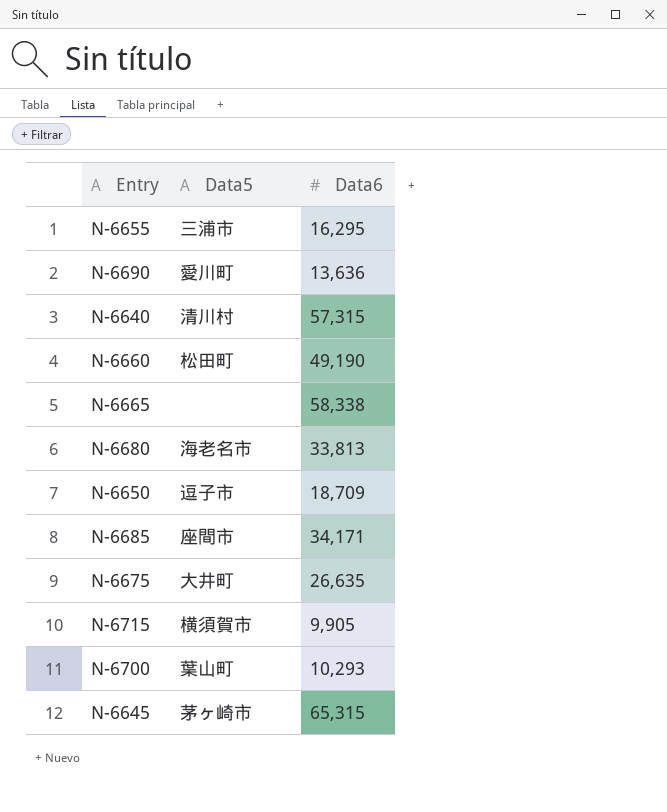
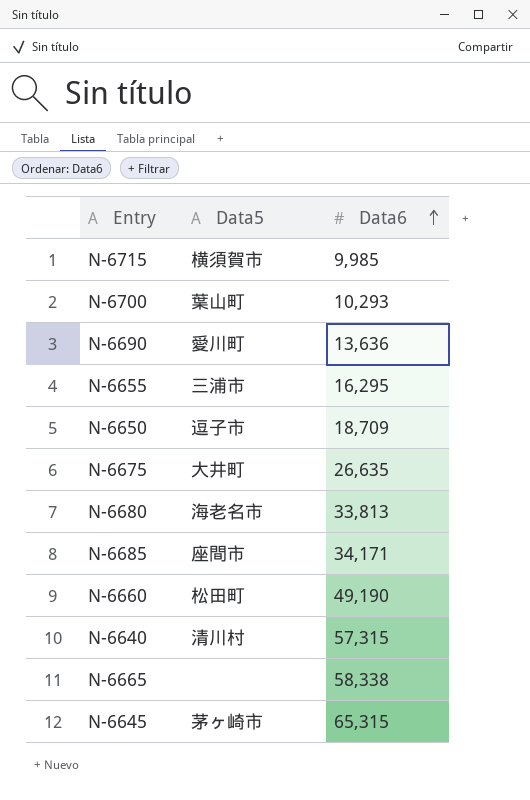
row order: none -> Data6 ascending
N-6715 | Data6: 9,905 -> 9,985

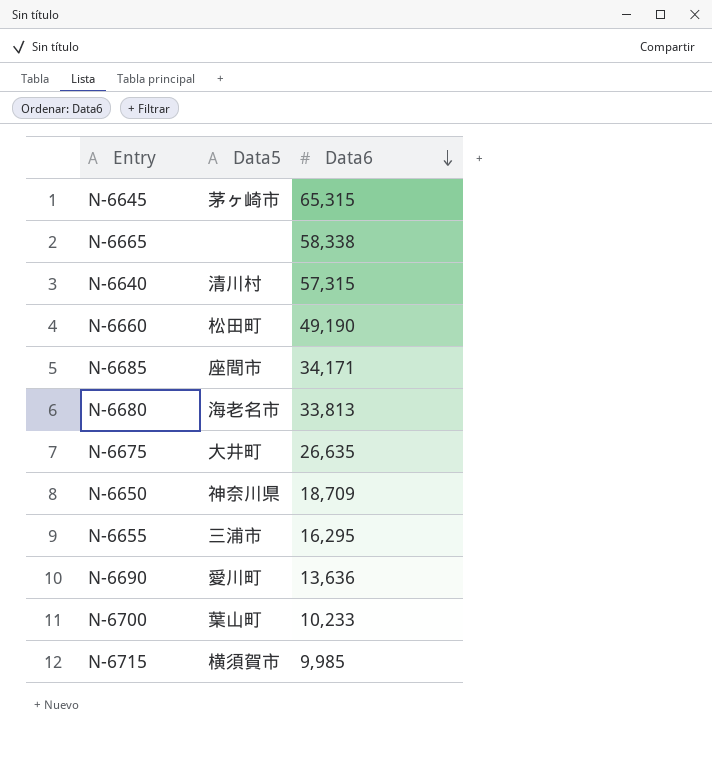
row order: Data6 ascending -> Data6 descending
N-6650 | Data5: 逗子市 -> 神奈川県
N-6700 | Data6: 10,293 -> 10,233

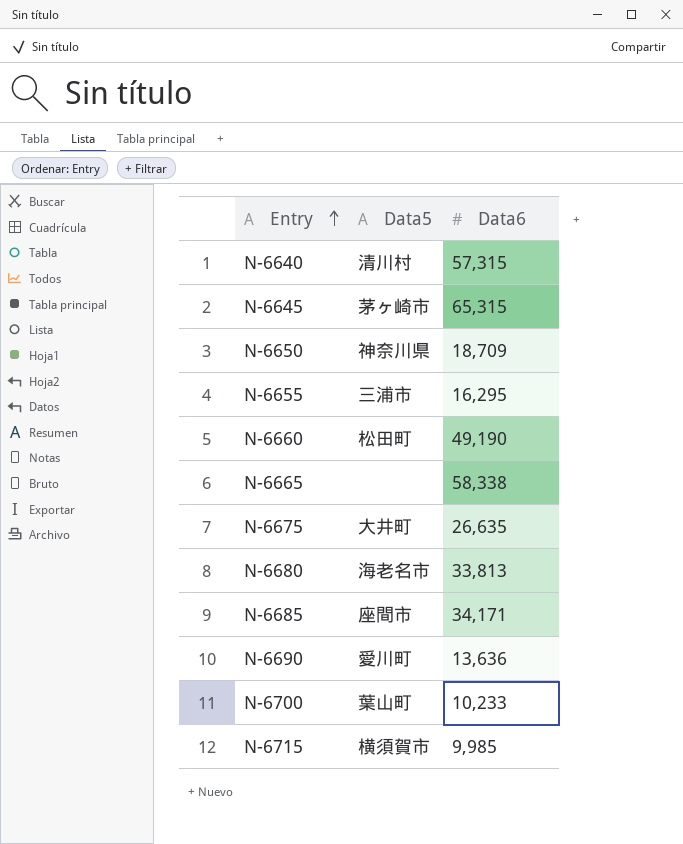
row order: Data6 descending -> Entry ascending

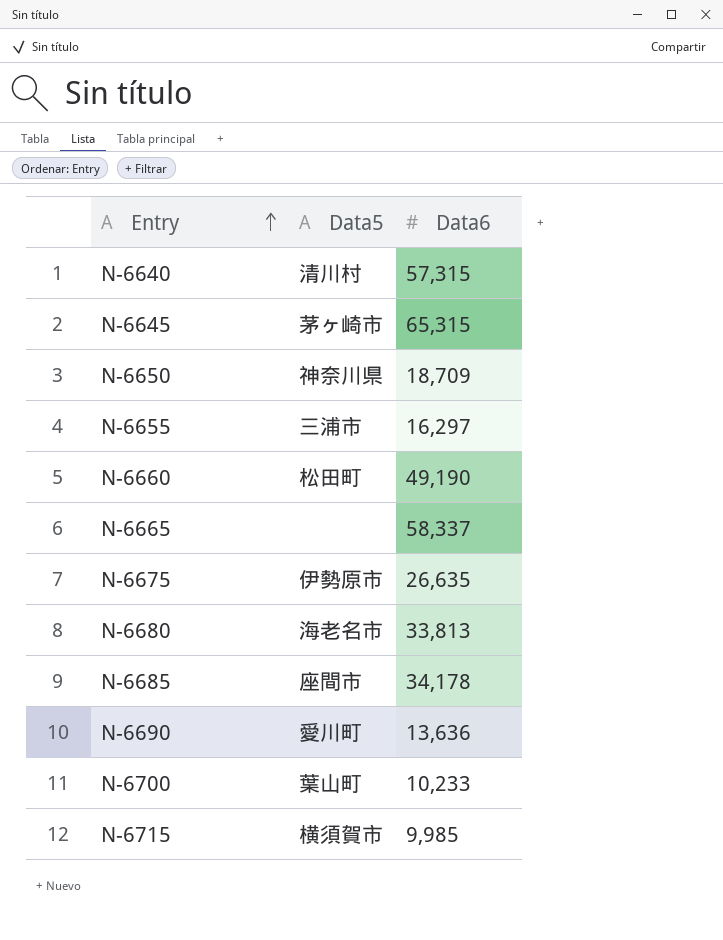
N-6655 | Data6: 16,295 -> 16,297
N-6665 | Data6: 58,338 -> 58,337
N-6675 | Data5: 大井町 -> 伊勢原市
N-6685 | Data6: 34,171 -> 34,178

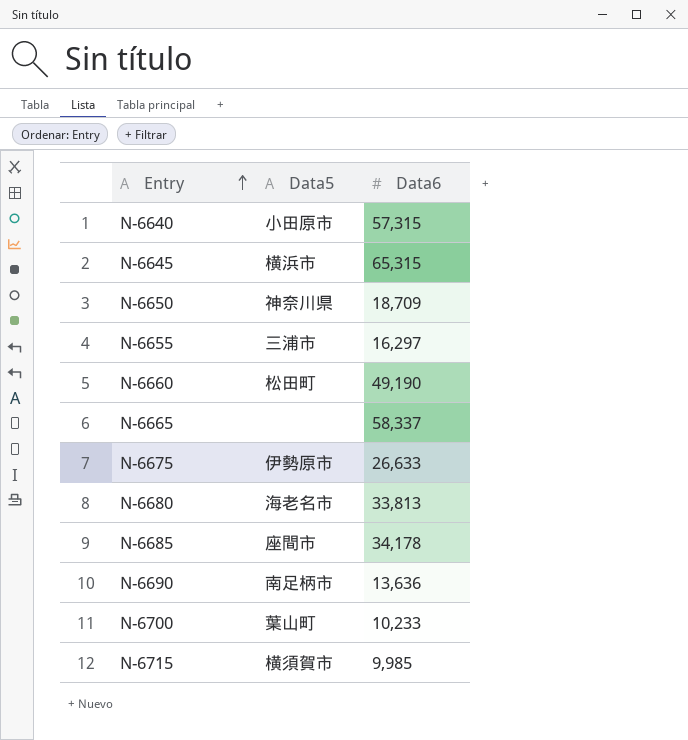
N-6640 | Data5: 清川村 -> 小田原市
N-6645 | Data5: 茅ヶ崎市 -> 横浜市
N-6675 | Data6: 26,635 -> 26,633
N-6690 | Data5: 愛川町 -> 南足柄市

